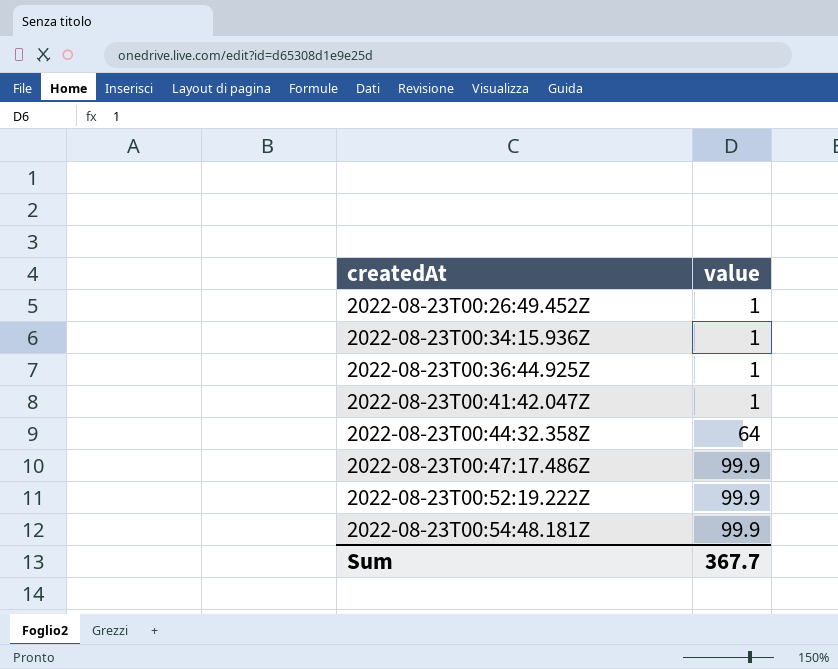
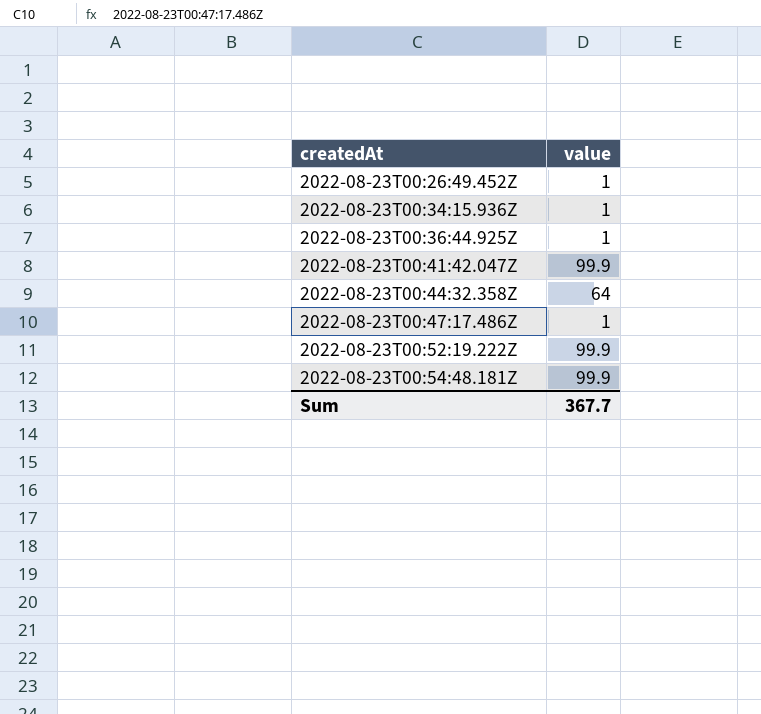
2022-08-23T00:41:42.047Z | value: 1 -> 99.9
2022-08-23T00:47:17.486Z | value: 99.9 -> 1

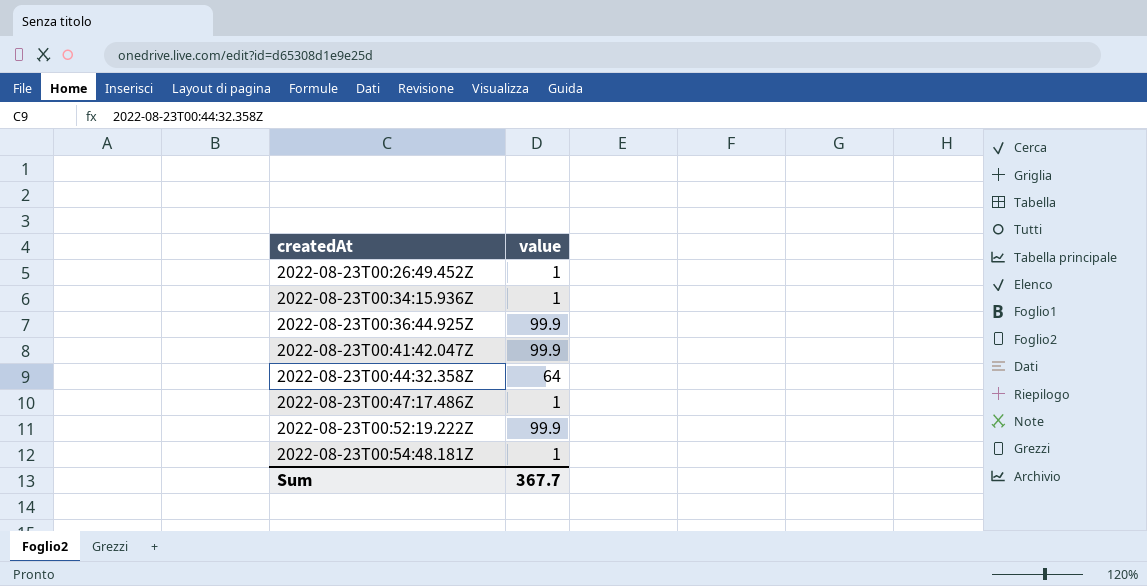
2022-08-23T00:36:44.925Z | value: 1 -> 99.9
2022-08-23T00:54:48.181Z | value: 99.9 -> 1

